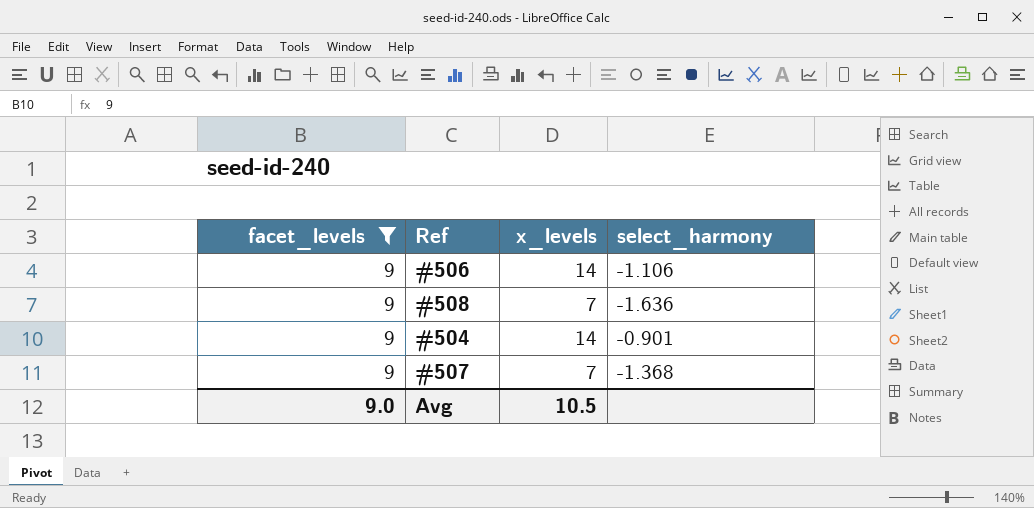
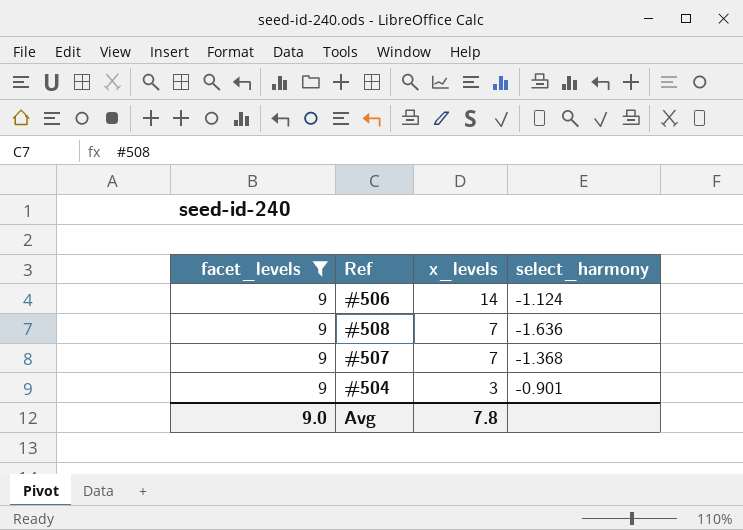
row order: none -> x_levels descending
#506 | select_harmony: -1.106 -> -1.124
#504 | x_levels: 14 -> 3
Avg | x_levels: 10.5 -> 7.8

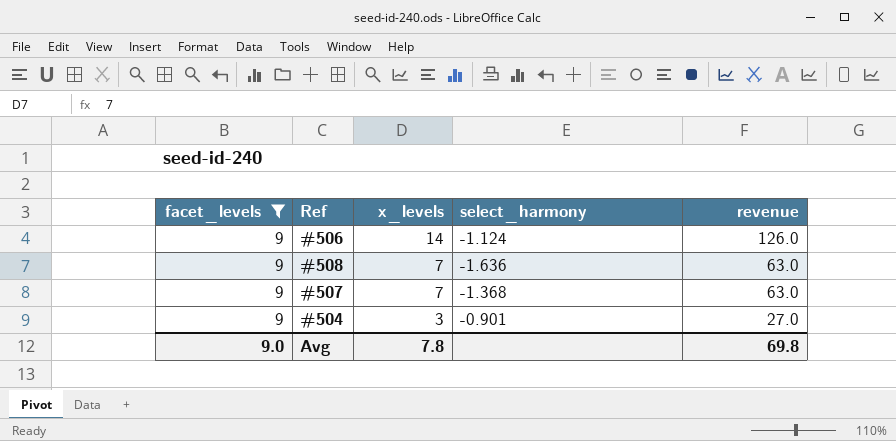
column revenue | formula: none -> [facet_levels] * [x_levels]

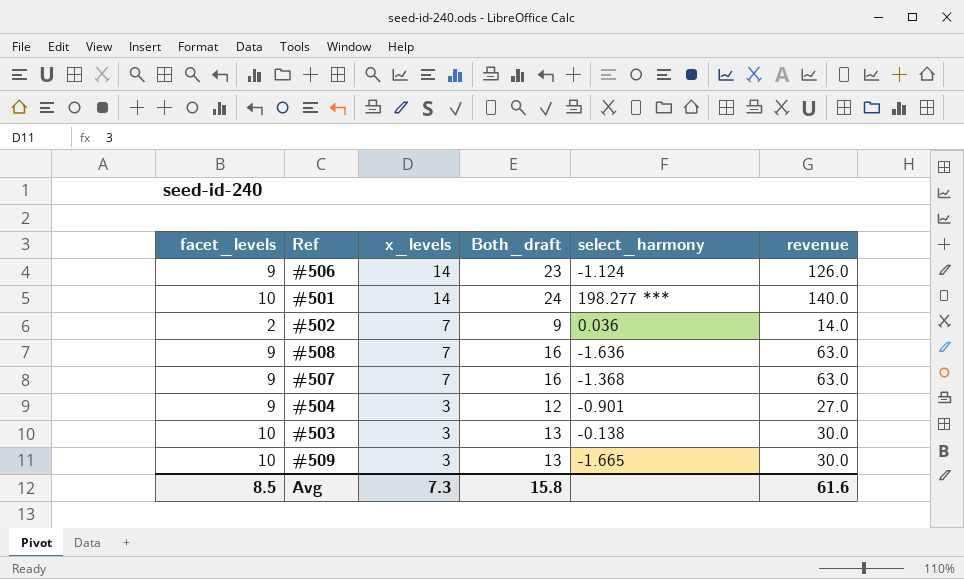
filter: facet_levels = 9 -> none
column Both_draft | formula: none -> [facet_levels] + [x_levels]
Avg | facet_levels: 9.0 -> 8.5
Avg | x_levels: 7.8 -> 7.3
Avg | revenue: 69.8 -> 61.6

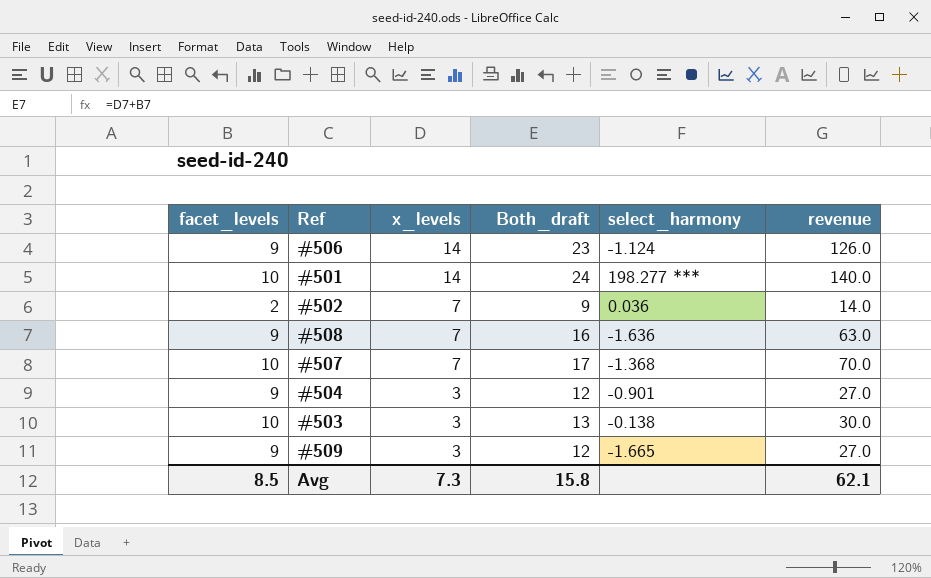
#507 | facet_levels: 9 -> 10
#507 | Both_draft: 16 -> 17
#507 | revenue: 63.0 -> 70.0
#509 | facet_levels: 10 -> 9
#509 | Both_draft: 13 -> 12
#509 | revenue: 30.0 -> 27.0
Avg | revenue: 61.6 -> 62.1

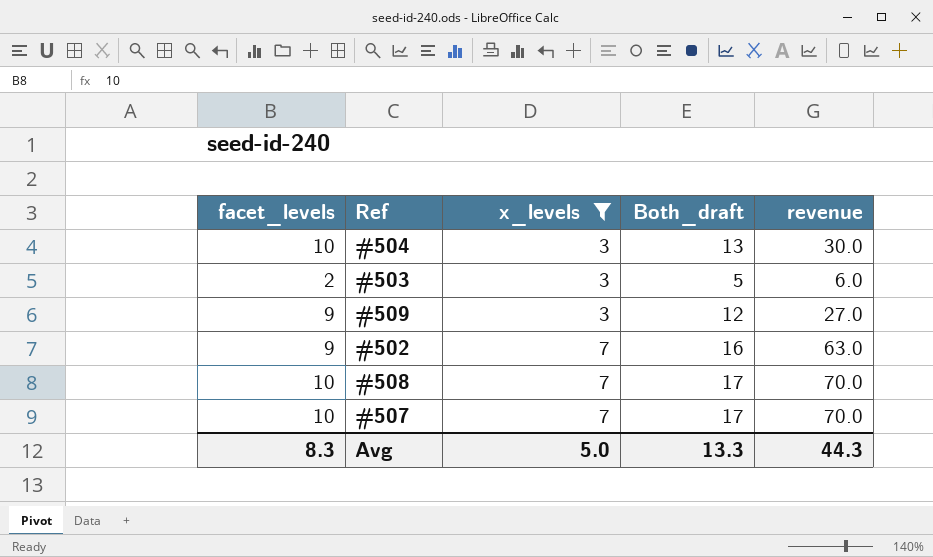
filter: none -> x_levels != 14
row order: x_levels descending -> x_levels ascending
column select_harmony | position: 5 -> none
#504 | facet_levels: 9 -> 10
#504 | Both_draft: 12 -> 13
#504 | revenue: 27.0 -> 30.0
#503 | facet_levels: 10 -> 2
#503 | Both_draft: 13 -> 5
#503 | revenue: 30.0 -> 6.0
#502 | facet_levels: 2 -> 9
#502 | Both_draft: 9 -> 16
#502 | revenue: 14.0 -> 63.0
#508 | facet_levels: 9 -> 10
#508 | Both_draft: 16 -> 17
#508 | revenue: 63.0 -> 70.0
Avg | facet_levels: 8.5 -> 8.3
Avg | x_levels: 7.3 -> 5.0
Avg | Both_draft: 15.8 -> 13.3
Avg | revenue: 62.1 -> 44.3

